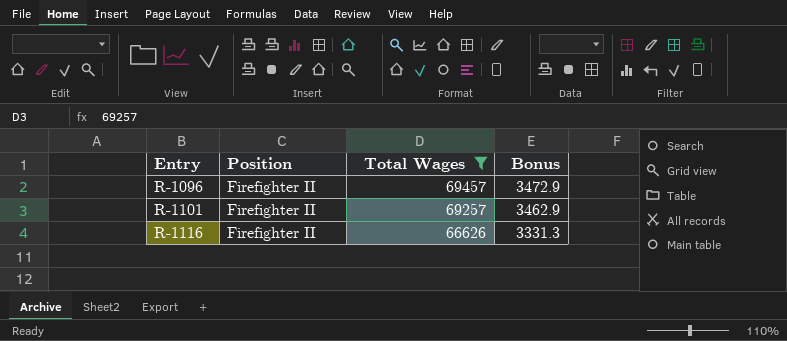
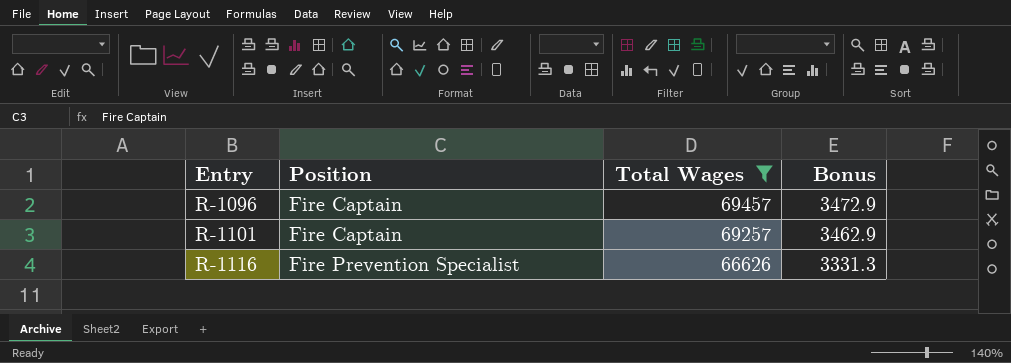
R-1096 | Position: Firefighter II -> Fire Captain
R-1101 | Position: Firefighter II -> Fire Captain
R-1116 | Position: Firefighter II -> Fire Prevention Specialist

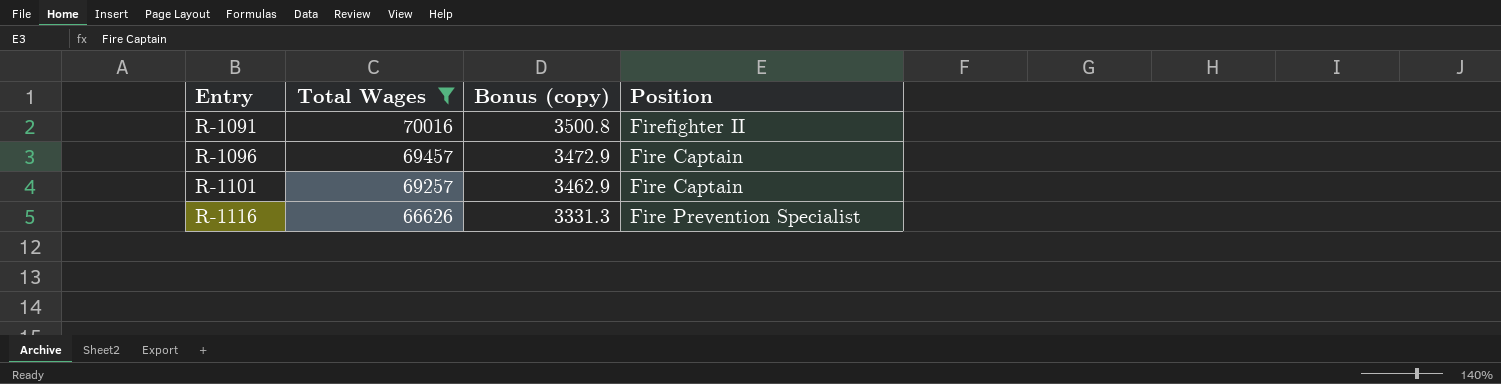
column name: Bonus -> Bonus (copy)
column Position | position: 2 -> 4
row R-1091: none -> 70016 | 3500.8 | Firefighter II

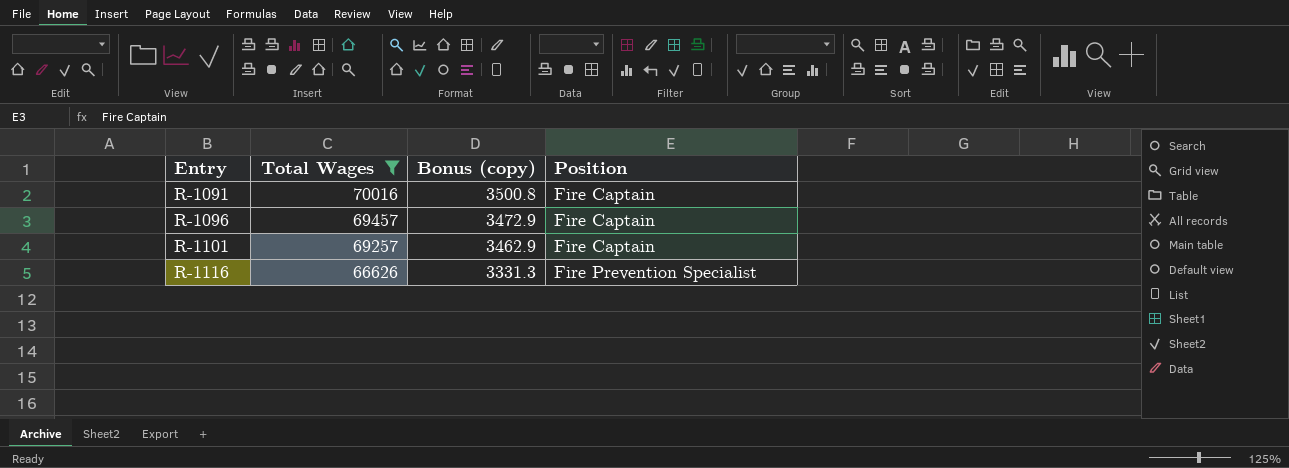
R-1091 | Position: Firefighter II -> Fire Captain

